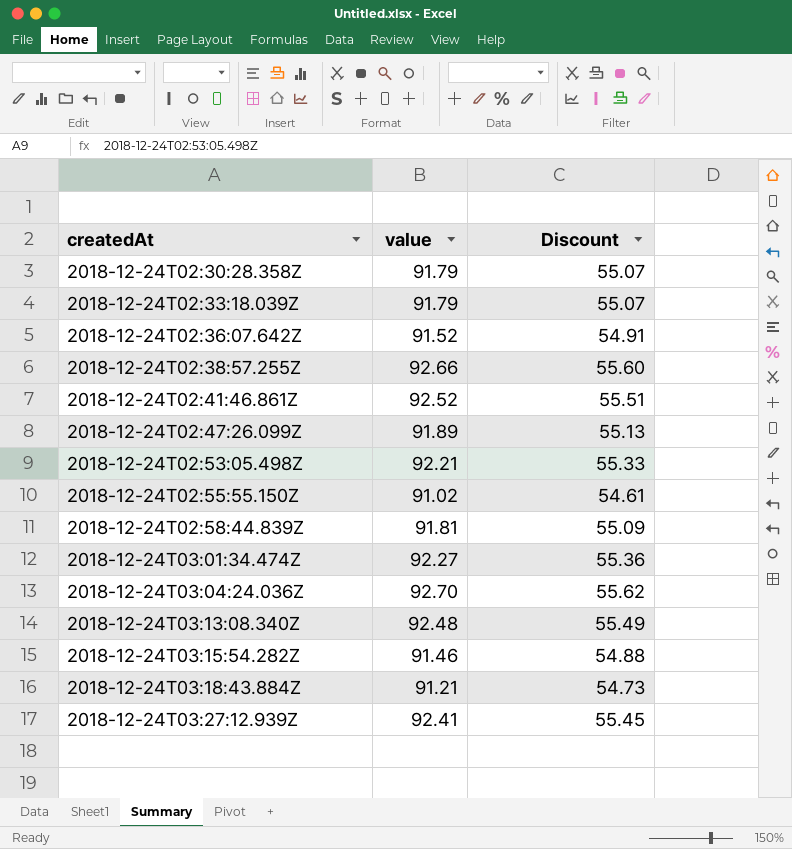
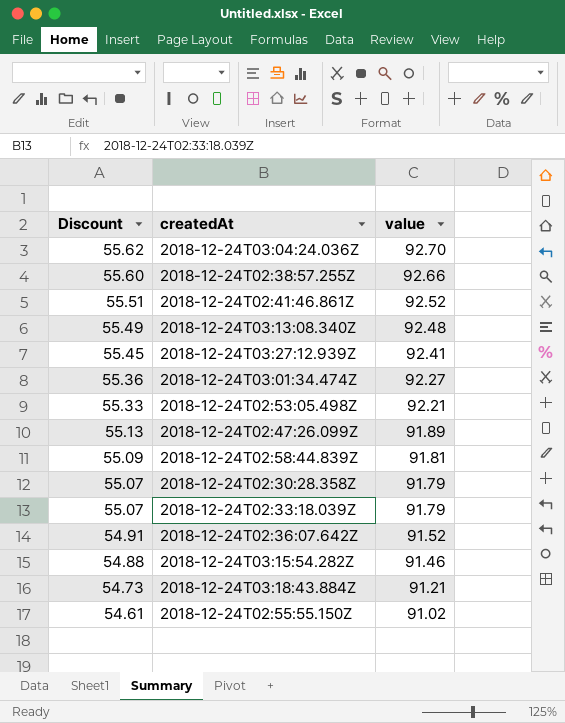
row order: createdAt ascending -> Discount descending
column Discount | position: 3 -> 1

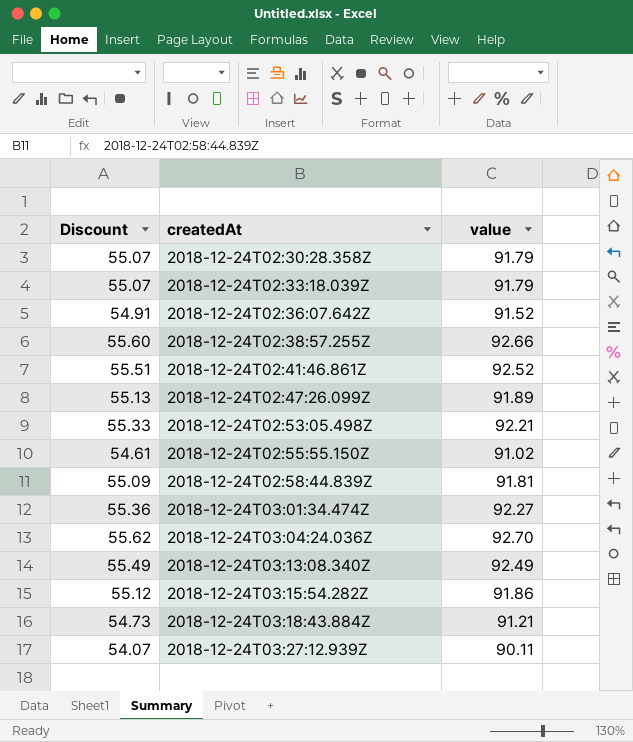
row order: Discount descending -> createdAt ascending
2018-12-24T03:13:08.340Z | value: 92.48 -> 92.49
2018-12-24T03:15:54.282Z | Discount: 54.88 -> 55.12
2018-12-24T03:15:54.282Z | value: 91.46 -> 91.86
2018-12-24T03:27:12.939Z | Discount: 55.45 -> 54.07
2018-12-24T03:27:12.939Z | value: 92.41 -> 90.11

